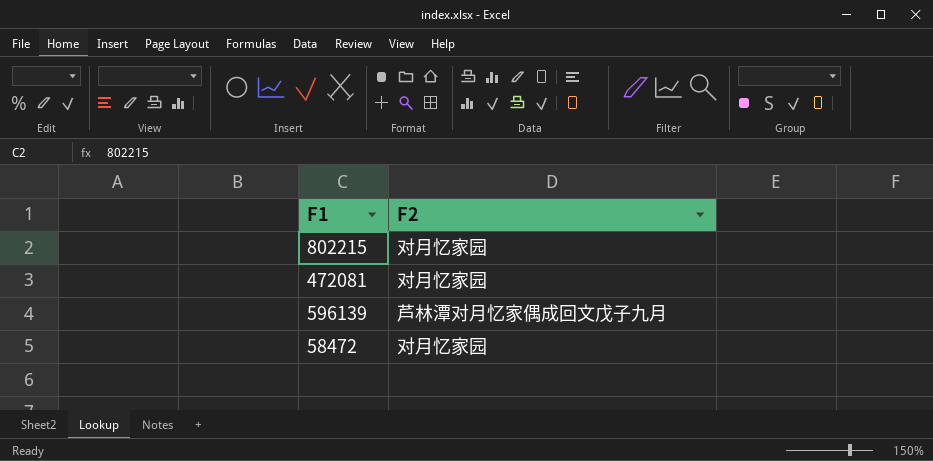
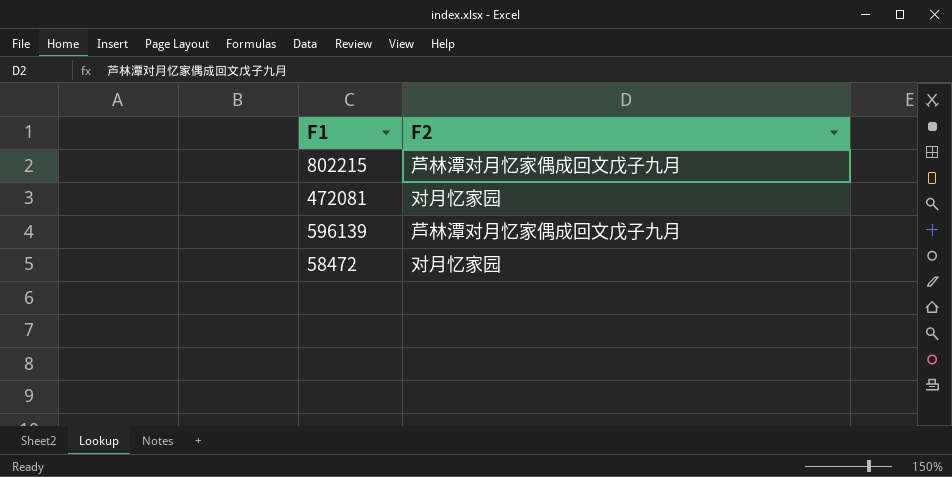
802215 | F2: 对月忆家园 -> 芦林潭对月忆家偶成回文戊子九月

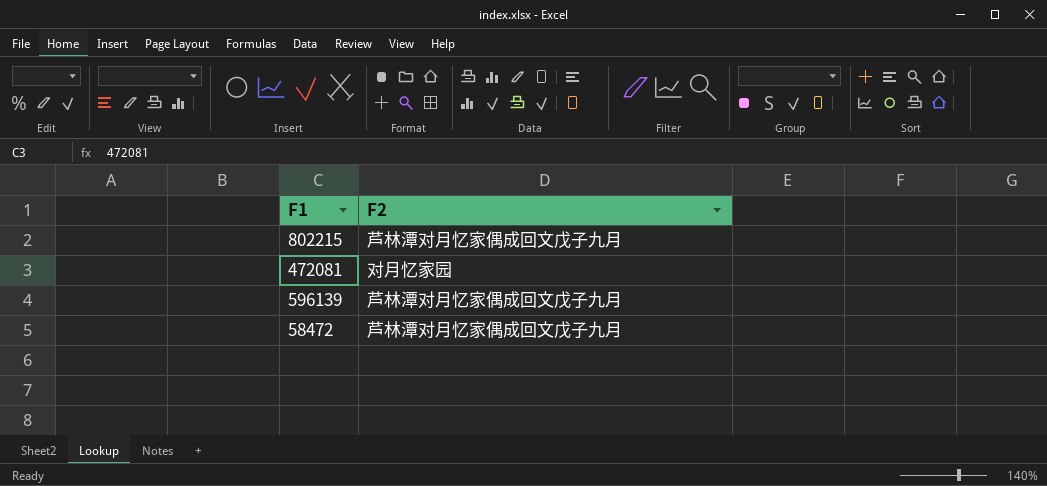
58472 | F2: 对月忆家园 -> 芦林潭对月忆家偶成回文戊子九月

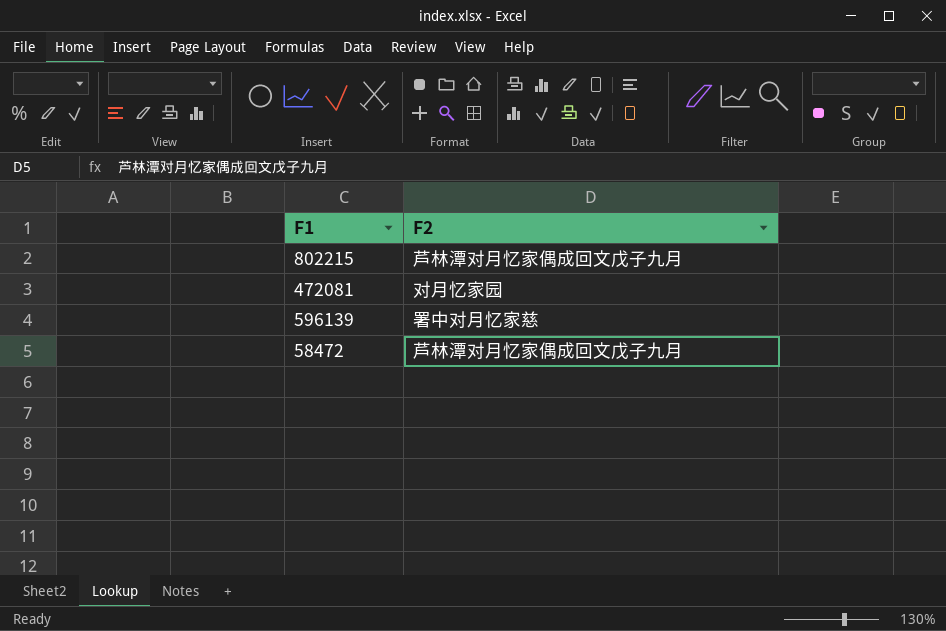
596139 | F2: 芦林潭对月忆家偶成回文戊子九月 -> 署中对月忆家慈

